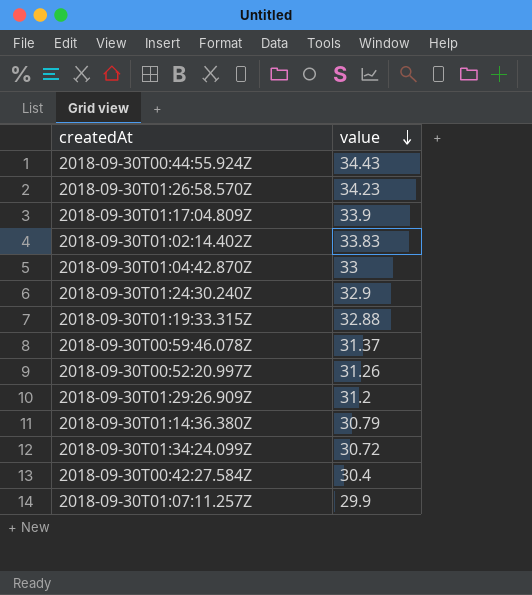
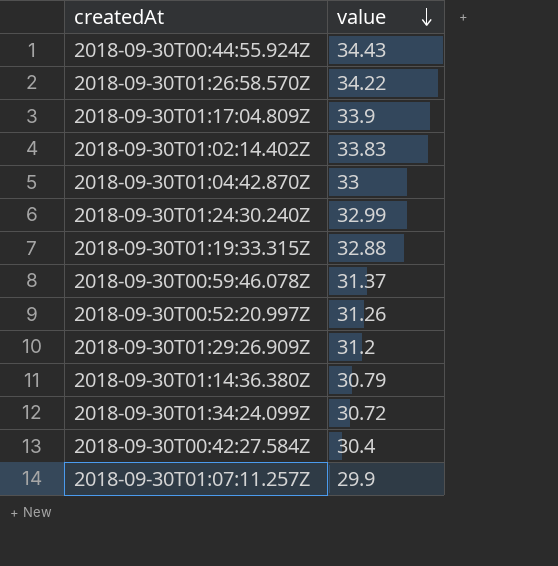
2018-09-30T01:26:58.570Z | value: 34.23 -> 34.22
2018-09-30T01:24:30.240Z | value: 32.9 -> 32.99

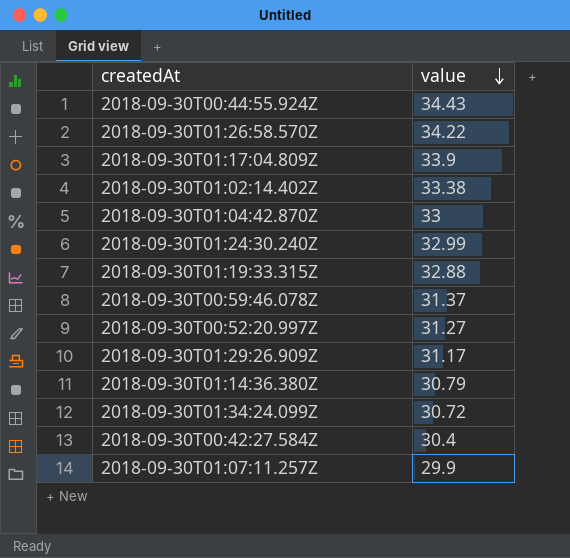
2018-09-30T01:02:14.402Z | value: 33.83 -> 33.38
2018-09-30T00:52:20.997Z | value: 31.26 -> 31.27
2018-09-30T01:29:26.909Z | value: 31.2 -> 31.17

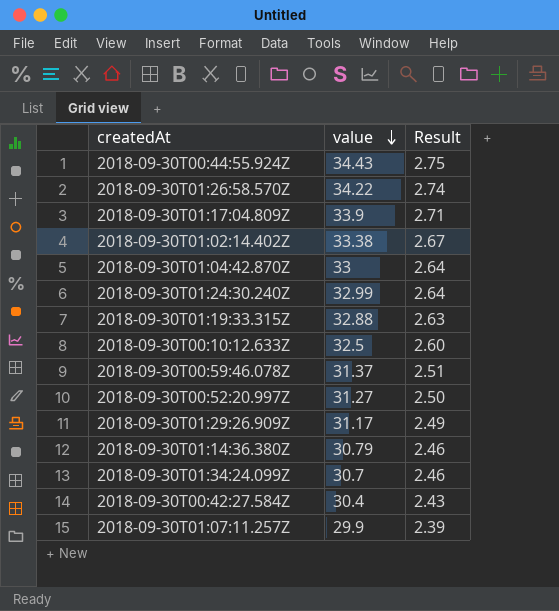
column Result | formula: none -> [value] * 0.08
row 2018-09-30T00:10:12.633Z: none -> 32.5 | 2.60
2018-09-30T01:34:24.099Z | value: 30.72 -> 30.7

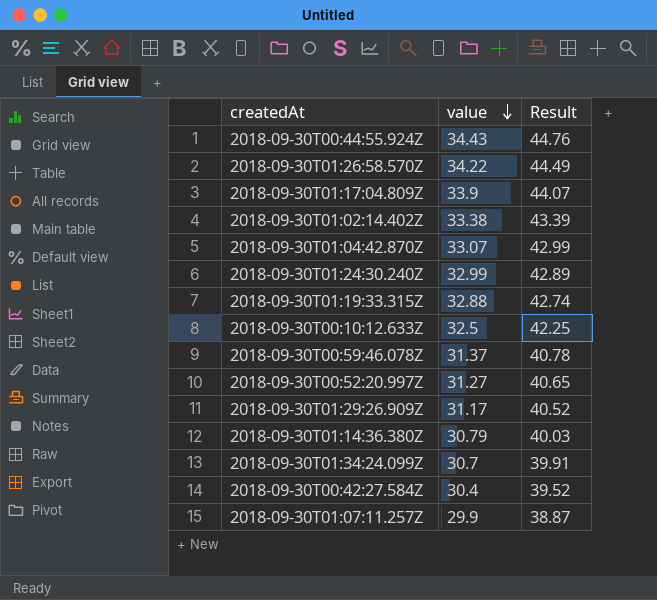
column Result | formula: [value] * 0.08 -> [value] * 1.3
2018-09-30T01:04:42.870Z | value: 33 -> 33.07

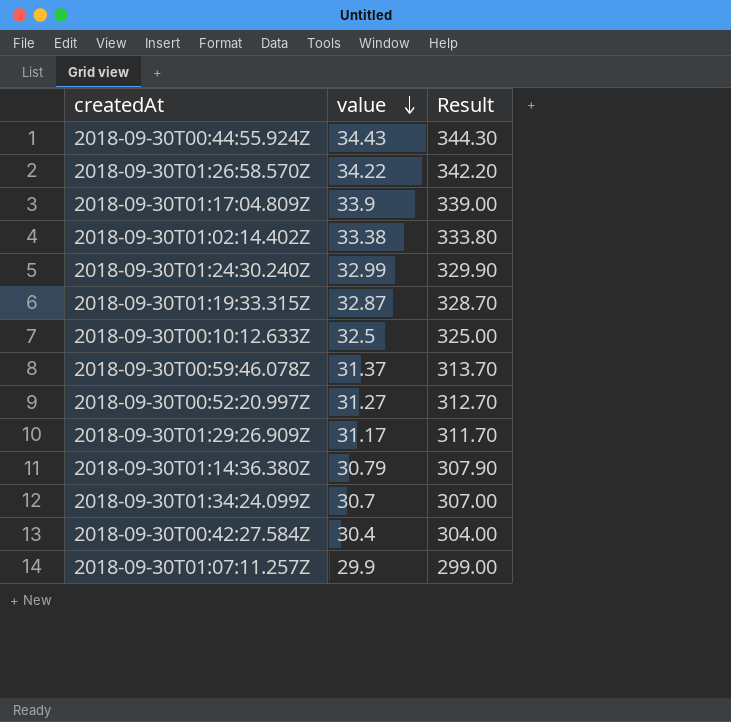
column Result | formula: [value] * 1.3 -> [value] * 10
row 2018-09-30T01:04:42.870Z: 33.07 | 42.99 -> none
2018-09-30T01:19:33.315Z | value: 32.88 -> 32.87

